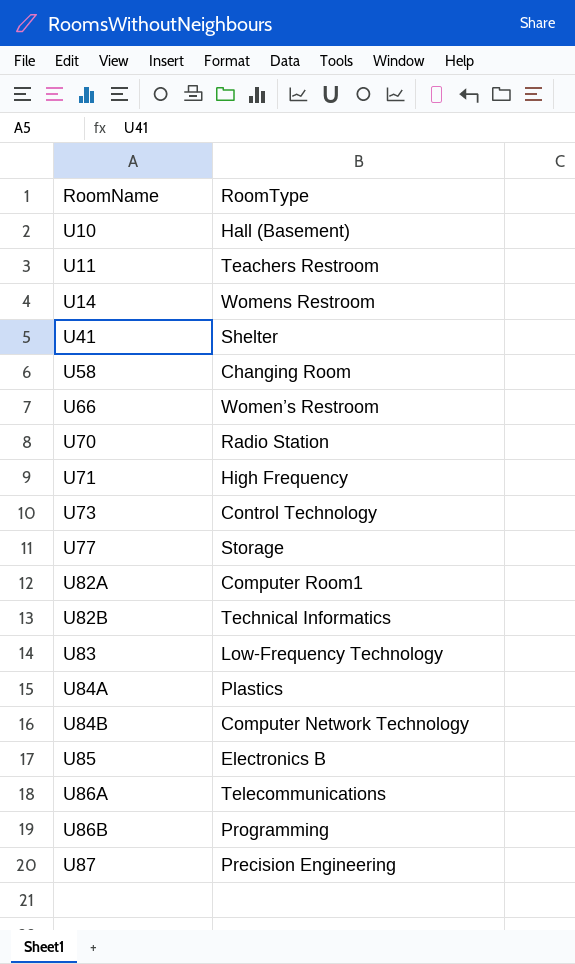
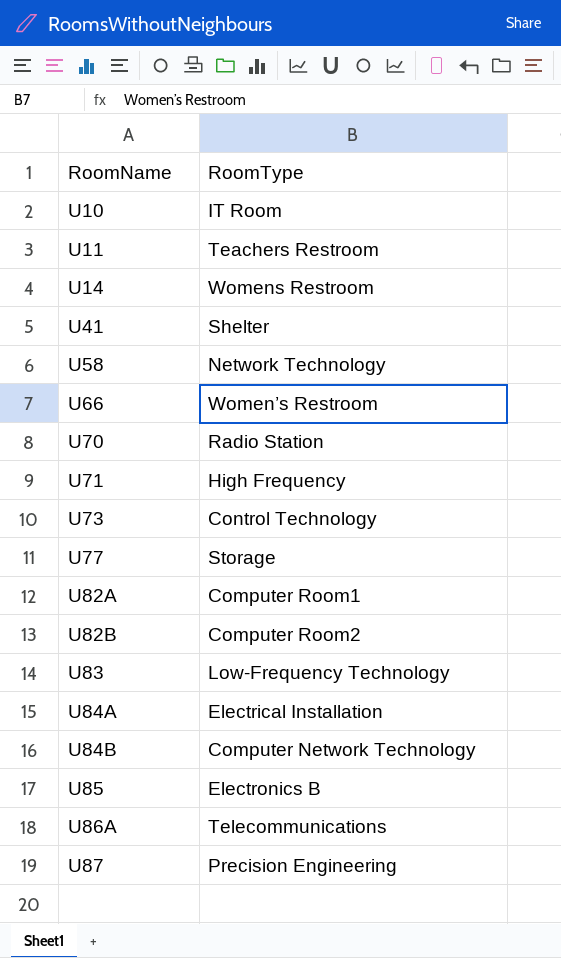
row U86B: Programming -> none
U10 | RoomType: Hall (Basement) -> IT Room
U58 | RoomType: Changing Room -> Network Technology
U82B | RoomType: Technical Informatics -> Computer Room2
U84A | RoomType: Plastics -> Electrical Installation

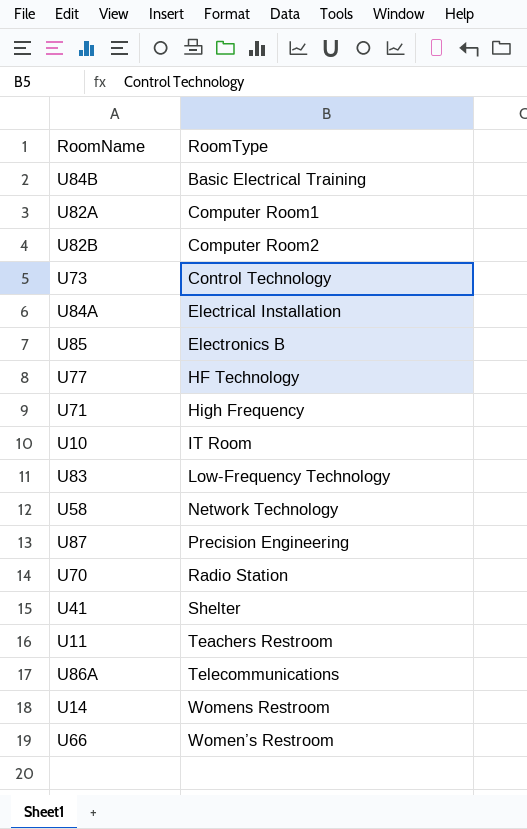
row order: RoomName ascending -> RoomType ascending
U84B | RoomType: Computer Network Technology -> Basic Electrical Training
U77 | RoomType: Storage -> HF Technology

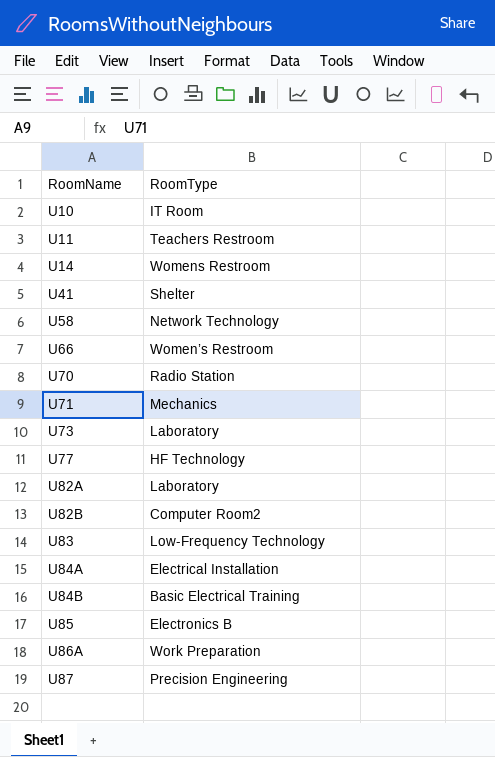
row order: RoomType ascending -> RoomName ascending
U71 | RoomType: High Frequency -> Mechanics
U73 | RoomType: Control Technology -> Laboratory
U82A | RoomType: Computer Room1 -> Laboratory
U86A | RoomType: Telecommunications -> Work Preparation

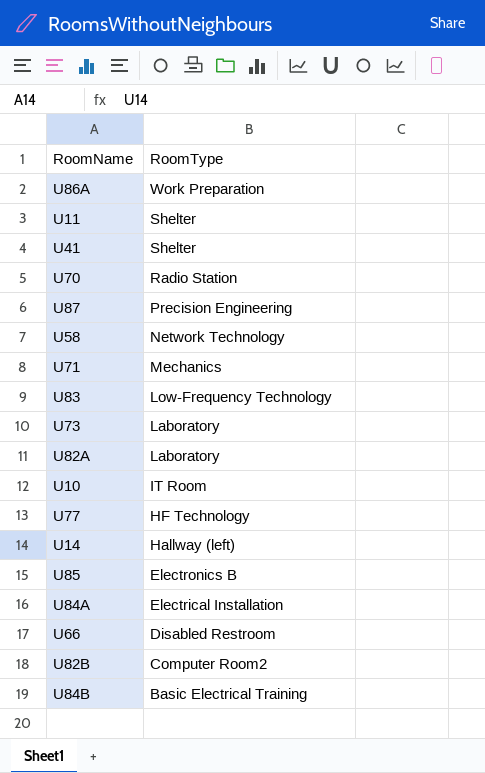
row order: RoomName ascending -> RoomType descending
U11 | RoomType: Teachers Restroom -> Shelter
U14 | RoomType: Womens Restroom -> Hallway (left)
U66 | RoomType: Women’s Restroom -> Disabled Restroom

